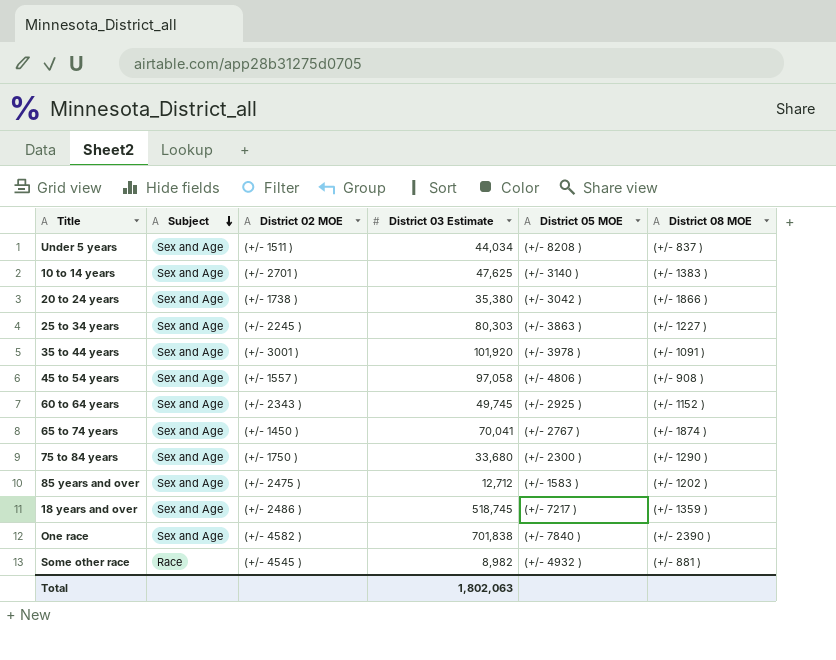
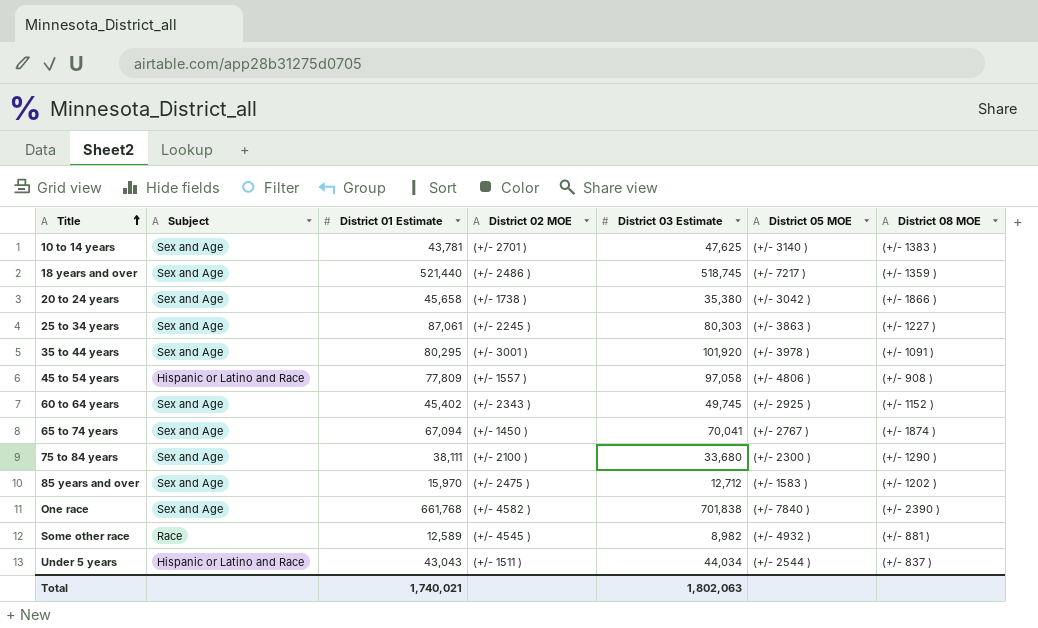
row order: Subject descending -> Title ascending
column District 01 Estimate | position: none -> 3
45 to 54 years | Subject: Sex and Age -> Hispanic or Latino and Race
75 to 84 years | District 02 MOE: (+/- 1750 ) -> (+/- 2100 )
Under 5 years | Subject: Sex and Age -> Hispanic or Latino and Race
Under 5 years | District 05 MOE: (+/- 8208 ) -> (+/- 2544 )

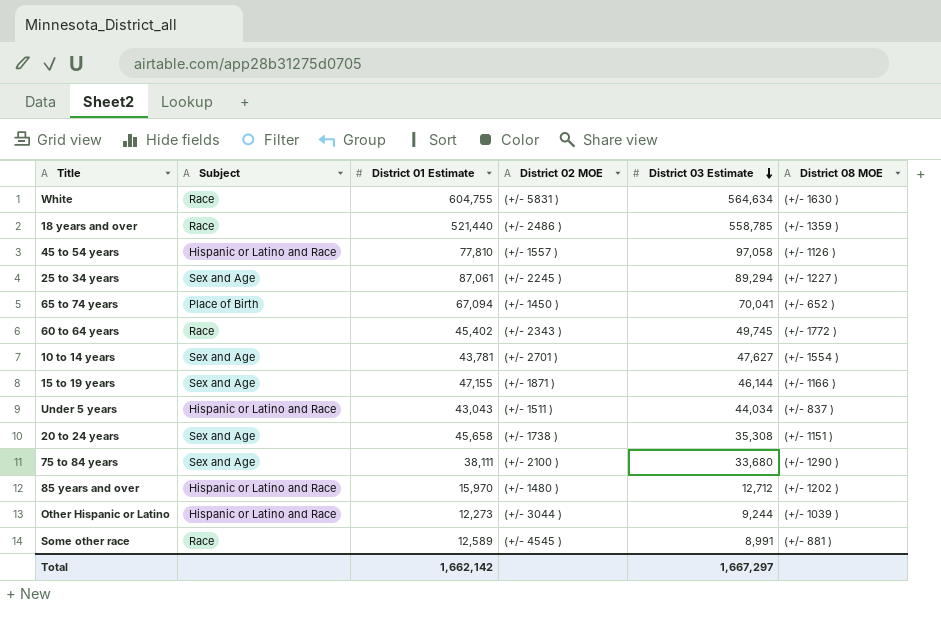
row order: Title ascending -> District 03 Estimate descending
column District 05 MOE | position: 6 -> none
row 35 to 44 years: Sex and Age | 80,295 | (+/- 3001 ) | 101,920 | (+/- 3978 ) | (+/- 1091 ) -> none
row One race: Sex and Age | 661,768 | (+/- 4582 ) | 701,838 | (+/- 7840 ) | (+/- 2390 ) -> none
row White: none -> Race | 604,755 | (+/- 5831 ) | 564,634 | (+/- 1630 )
18 years and over | Subject: Sex and Age -> Race
18 years and over | District 03 Estimate: 518,745 -> 558,785
45 to 54 years | District 01 Estimate: 77,809 -> 77,810
45 to 54 years | District 08 MOE: (+/- 908 ) -> (+/- 1126 )
25 to 34 years | District 03 Estimate: 80,303 -> 89,294
65 to 74 years | Subject: Sex and Age -> Place of Birth
65 to 74 years | District 08 MOE: (+/- 1874 ) -> (+/- 652 )
60 to 64 years | Subject: Sex and Age -> Race
60 to 64 years | District 08 MOE: (+/- 1152 ) -> (+/- 1772 )
10 to 14 years | District 03 Estimate: 47,625 -> 47,627
10 to 14 years | District 08 MOE: (+/- 1383 ) -> (+/- 1554 )
row 15 to 19 years: none -> Sex and Age | 47,155 | (+/- 1871 ) | 46,144 | (+/- 1166 )
20 to 24 years | District 03 Estimate: 35,380 -> 35,308
20 to 24 years | District 08 MOE: (+/- 1866 ) -> (+/- 1151 )
85 years and over | Subject: Sex and Age -> Hispanic or Latino and Race
85 years and over | District 02 MOE: (+/- 2475 ) -> (+/- 1480 )
row Other Hispanic or Latino: none -> Hispanic or Latino and Race | 12,273 | (+/- 3044 ) | 9,244 | (+/- 1039 )
Some other race | District 03 Estimate: 8,982 -> 8,991
Total | District 01 Estimate: 1,740,021 -> 1,662,142
Total | District 03 Estimate: 1,802,063 -> 1,667,297

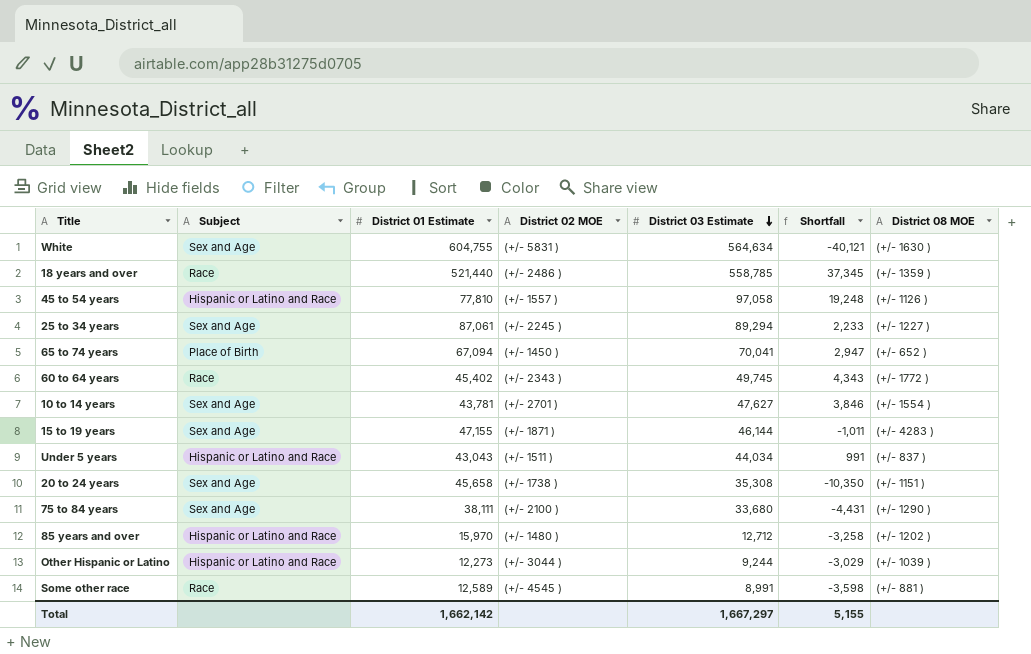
column Shortfall | formula: none -> [District 03 Estimate] - [District 01 Estimate]
White | Subject: Race -> Sex and Age
15 to 19 years | District 08 MOE: (+/- 1166 ) -> (+/- 4283 )

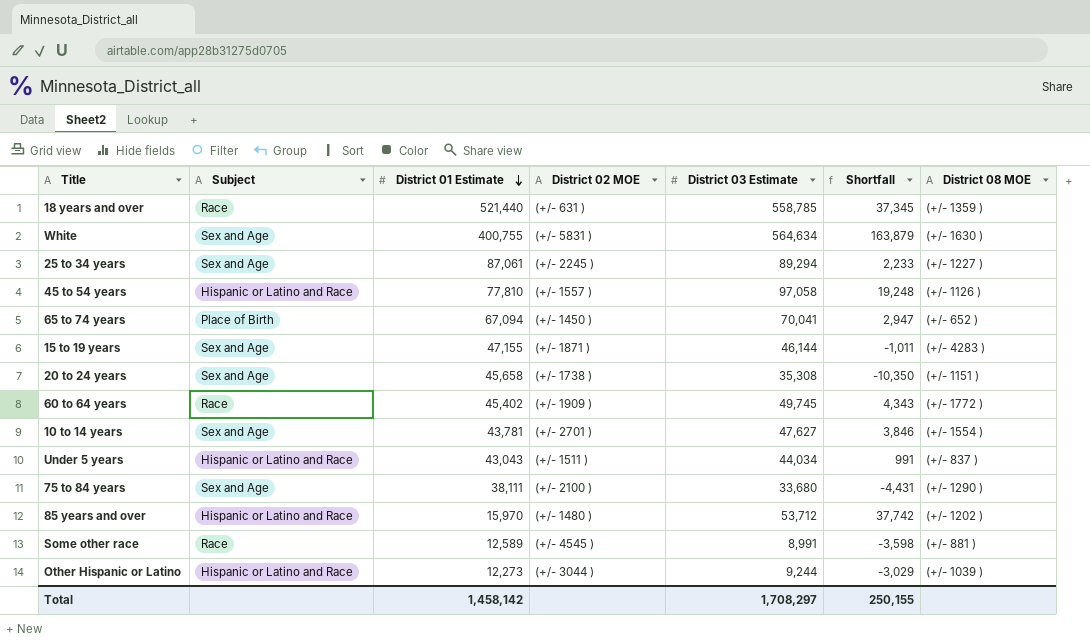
row order: District 03 Estimate descending -> District 01 Estimate descending
18 years and over | District 02 MOE: (+/- 2486 ) -> (+/- 631 )
White | District 01 Estimate: 604,755 -> 400,755
White | Shortfall: -40,121 -> 163,879
60 to 64 years | District 02 MOE: (+/- 2343 ) -> (+/- 1909 )
85 years and over | District 03 Estimate: 12,712 -> 53,712
85 years and over | Shortfall: -3,258 -> 37,742
Total | District 01 Estimate: 1,662,142 -> 1,458,142
Total | District 03 Estimate: 1,667,297 -> 1,708,297
Total | Shortfall: 5,155 -> 250,155

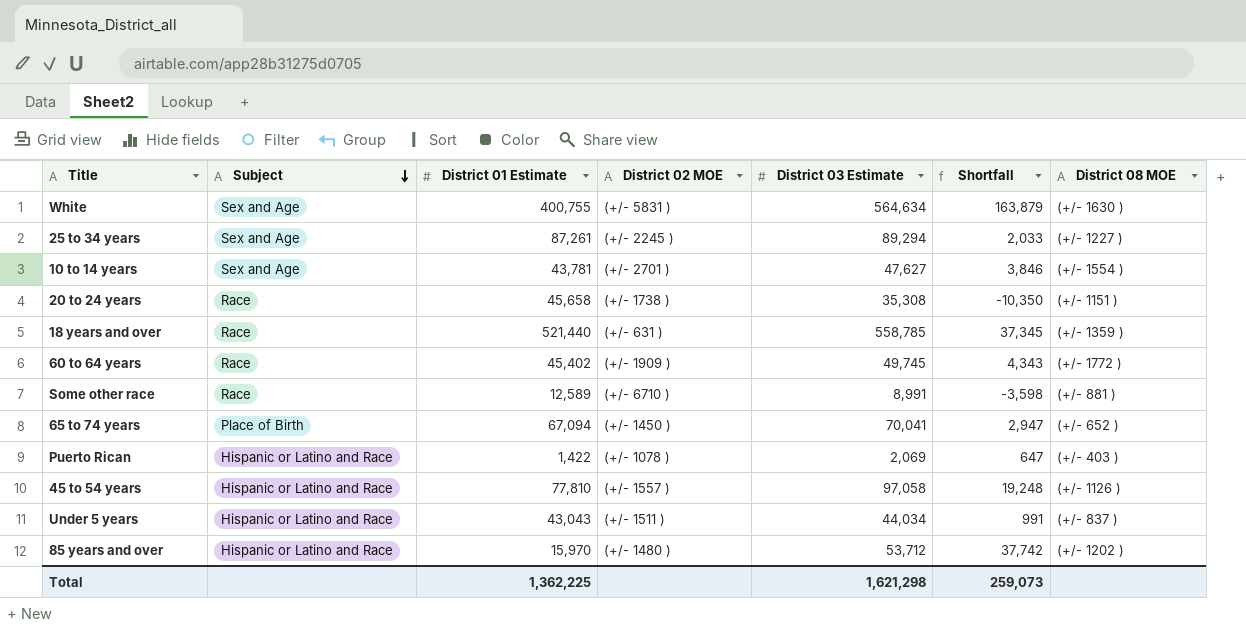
row order: District 01 Estimate descending -> Subject descending
row 15 to 19 years: Sex and Age | 47,155 | (+/- 1871 ) | 46,144 | -1,011 | (+/- 4283 ) -> none
row 75 to 84 years: Sex and Age | 38,111 | (+/- 2100 ) | 33,680 | -4,431 | (+/- 1290 ) -> none
row Other Hispanic or Latino: Hispanic or Latino and Race | 12,273 | (+/- 3044 ) | 9,244 | -3,029 | (+/- 1039 ) -> none
25 to 34 years | District 01 Estimate: 87,061 -> 87,261
25 to 34 years | Shortfall: 2,233 -> 2,033
20 to 24 years | Subject: Sex and Age -> Race
Some other race | District 02 MOE: (+/- 4545 ) -> (+/- 6710 )
row Puerto Rican: none -> Hispanic or Latino and Race | 1,422 | (+/- 1078 ) | 2,069 | 647 | (+/- 403 )
Total | District 01 Estimate: 1,458,142 -> 1,362,225
Total | District 03 Estimate: 1,708,297 -> 1,621,298
Total | Shortfall: 250,155 -> 259,073

